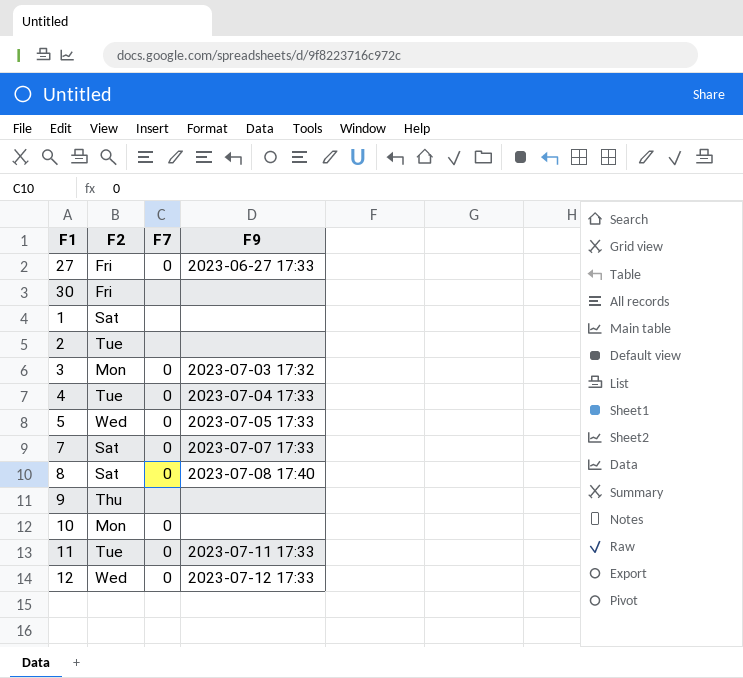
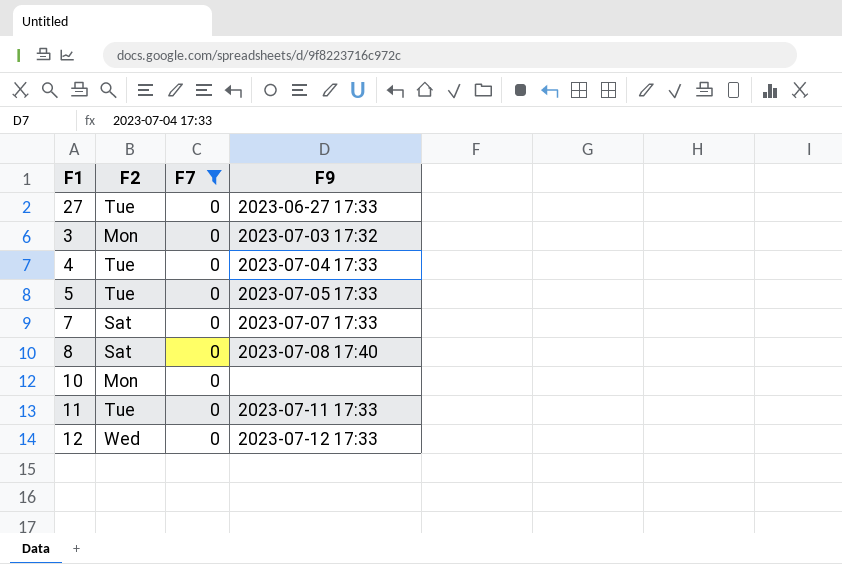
filter: none -> F7 = 0
27 | F2: Fri -> Tue
5 | F2: Wed -> Tue

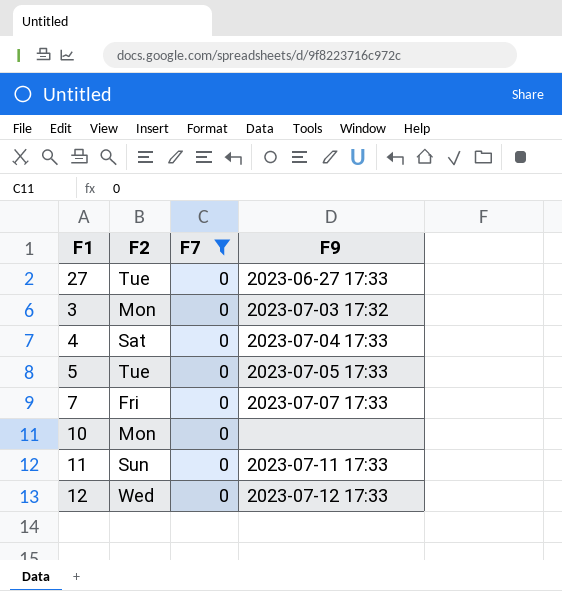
row 8: Sat | 0 | 2023-07-08 17:40 -> none
4 | F2: Tue -> Sat
7 | F2: Sat -> Fri
11 | F2: Tue -> Sun

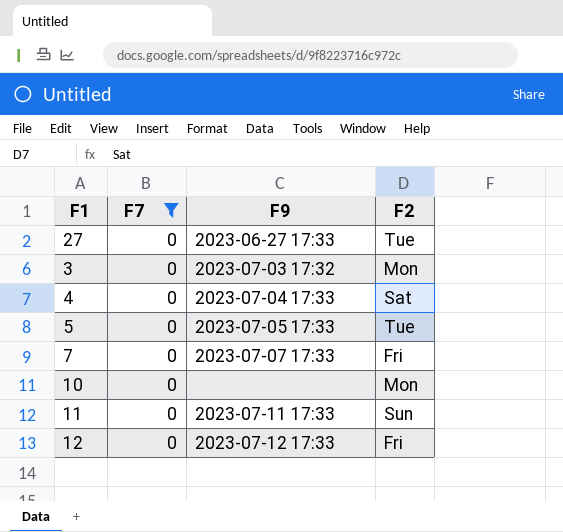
column F2 | position: 2 -> 4
12 | F2: Wed -> Fri

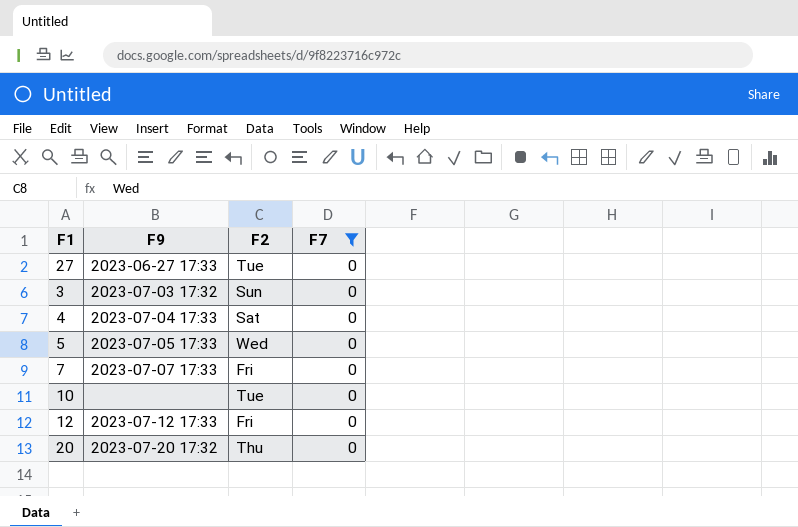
column F7 | position: 2 -> 4
row 11: 0 | 2023-07-11 17:33 | Sun -> none
3 | F2: Mon -> Sun
5 | F2: Tue -> Wed
10 | F2: Mon -> Tue
row 20: none -> 2023-07-20 17:32 | Thu | 0

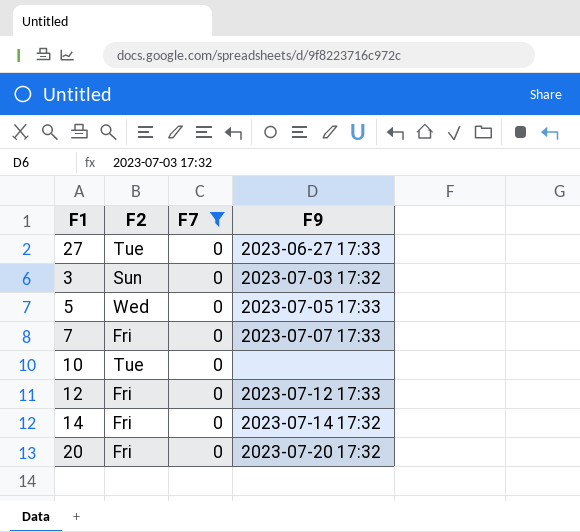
column F9 | position: 2 -> 4
row 4: 2023-07-04 17:33 | Sat | 0 -> none
row 14: none -> Fri | 0 | 2023-07-14 17:32
20 | F2: Thu -> Fri

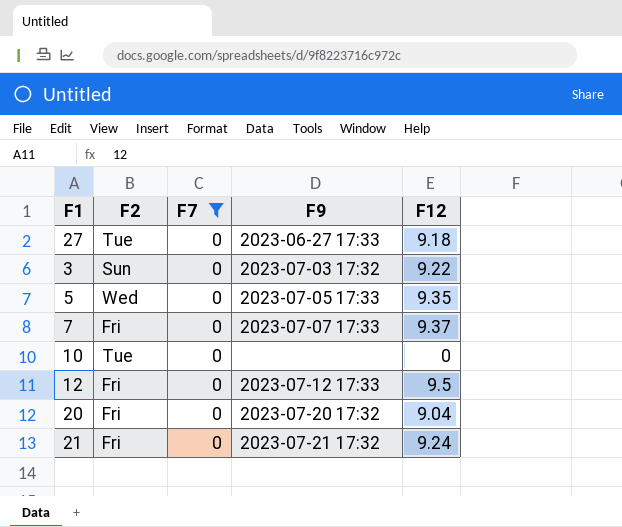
column F12 | position: none -> 5
row 14: Fri | 0 | 2023-07-14 17:32 -> none
row 21: none -> Fri | 0 | 2023-07-21 17:32 | 9.24

